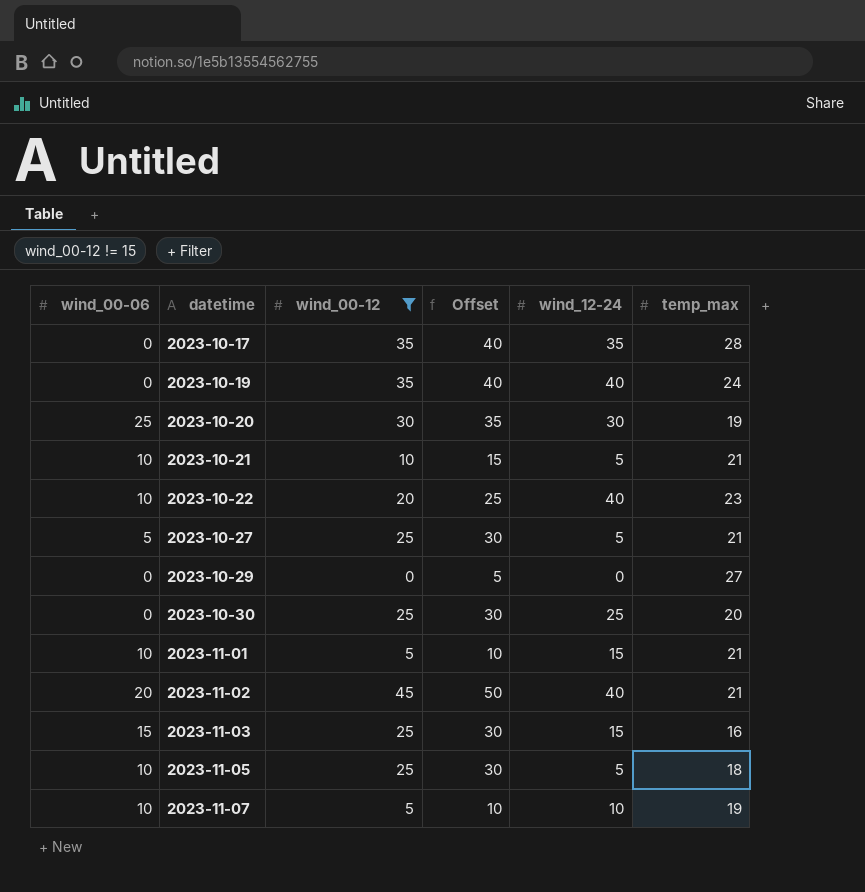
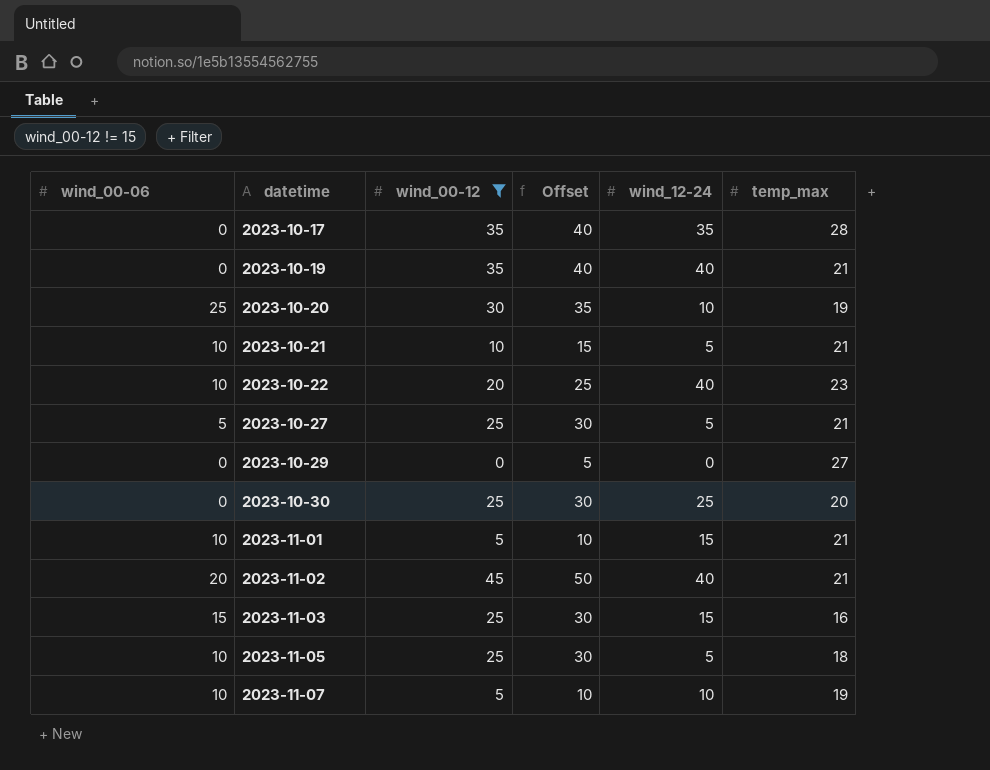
2023-10-19 | temp_max: 24 -> 21
2023-10-20 | wind_12-24: 30 -> 10

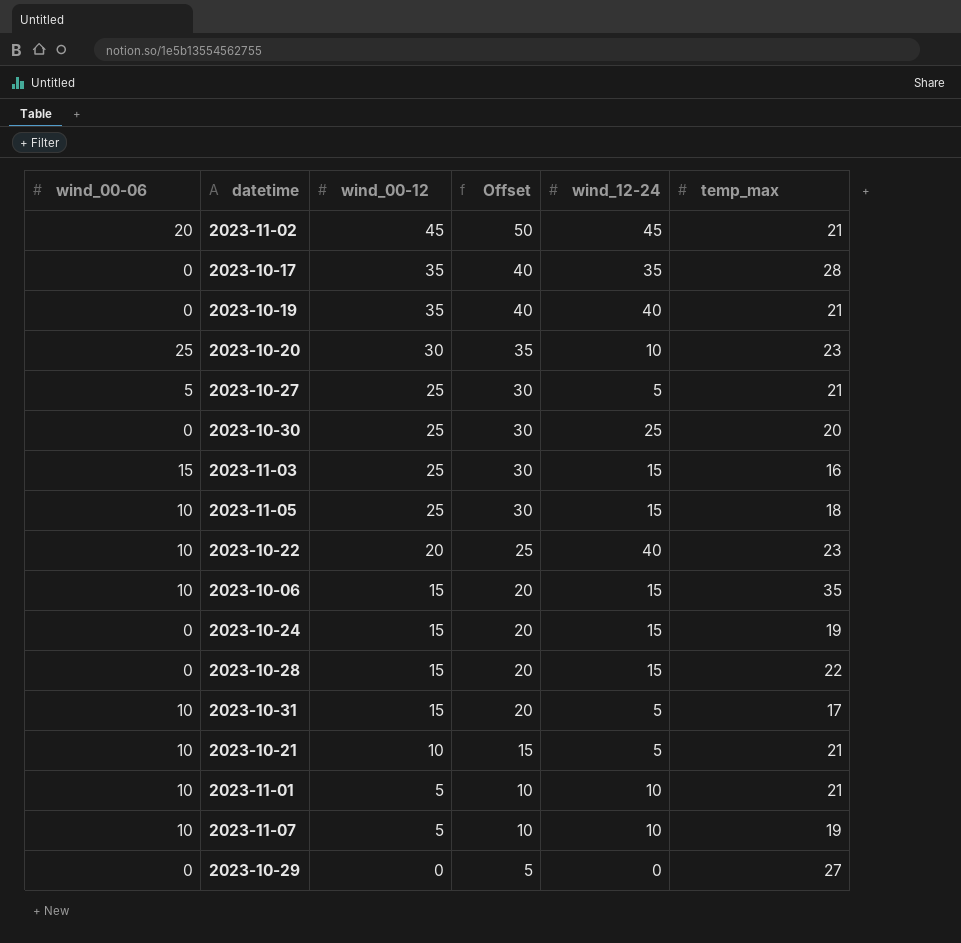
filter: wind_00-12 != 15 -> none
row order: datetime ascending -> wind_00-12 descending
2023-11-02 | wind_12-24: 40 -> 45
2023-10-20 | temp_max: 19 -> 23
2023-11-05 | wind_12-24: 5 -> 15
2023-11-01 | wind_12-24: 15 -> 10

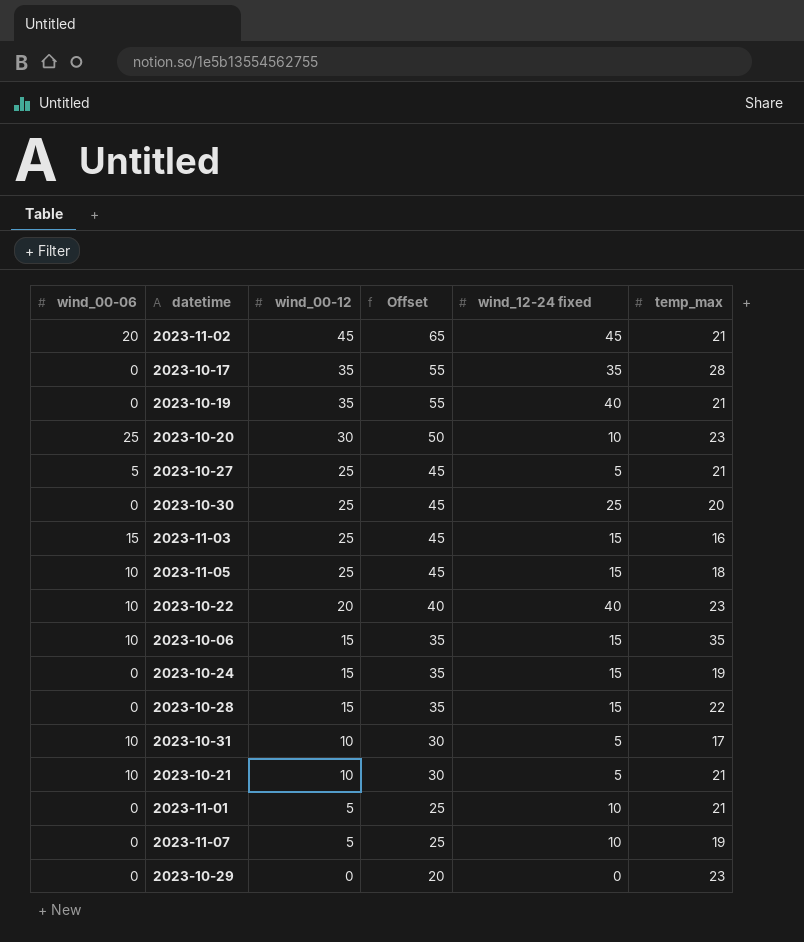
column Offset | formula: [wind_00-12] + 5 -> [wind_00-12] + 20
column name: wind_12-24 -> wind_12-24 fixed
2023-10-31 | wind_00-12: 15 -> 10
2023-11-01 | wind_00-06: 10 -> 0
2023-11-07 | wind_00-06: 10 -> 0
2023-10-29 | temp_max: 27 -> 23

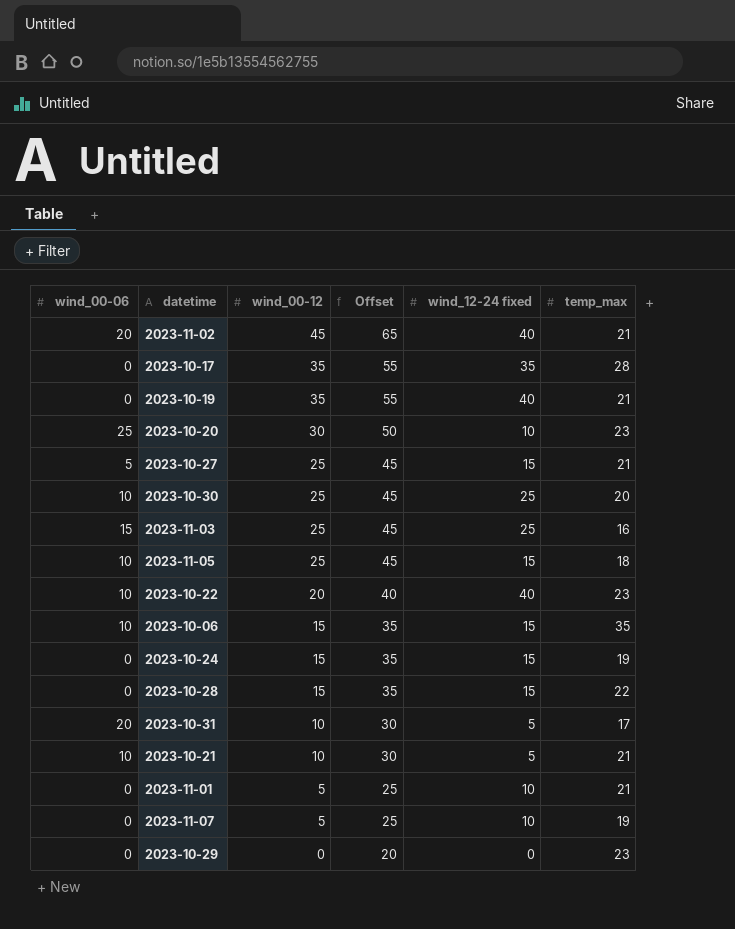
2023-11-02 | wind_12-24 fixed: 45 -> 40
2023-10-27 | wind_12-24 fixed: 5 -> 15
2023-10-30 | wind_00-06: 0 -> 10
2023-11-03 | wind_12-24 fixed: 15 -> 25
2023-10-31 | wind_00-06: 10 -> 20

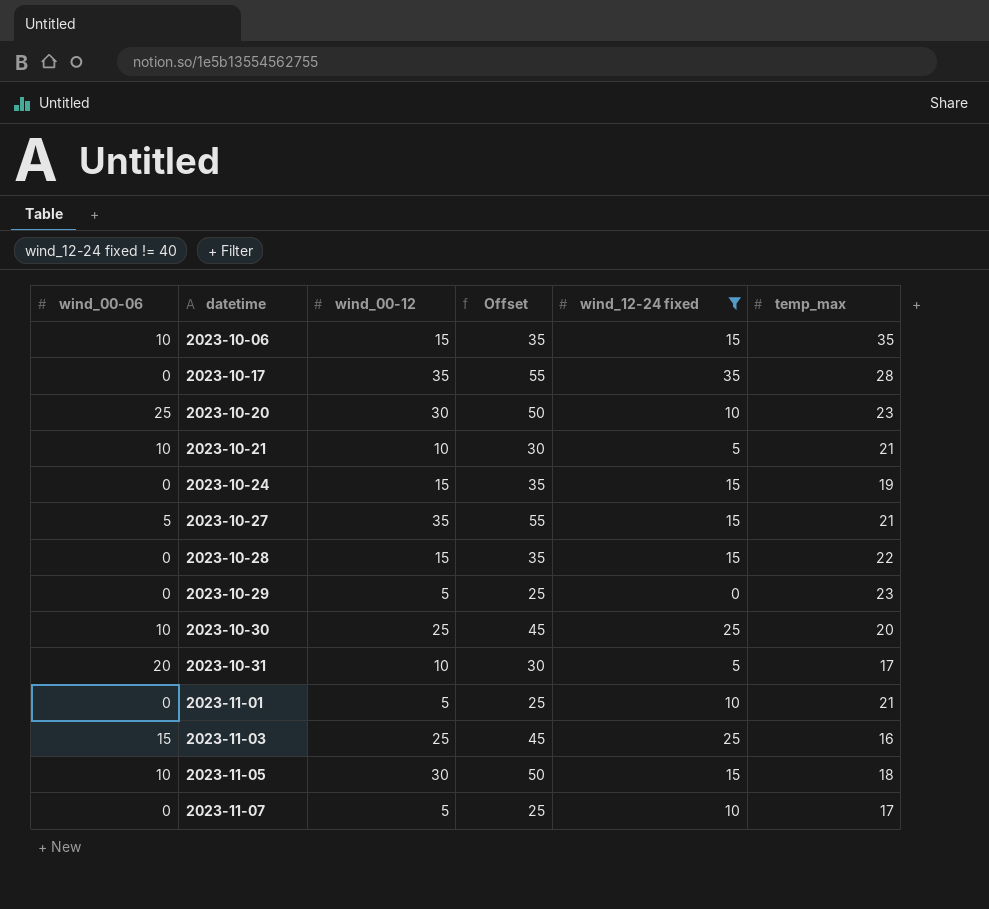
filter: none -> wind_12-24 fixed != 40
row order: wind_00-12 descending -> datetime ascending
2023-10-27 | wind_00-12: 25 -> 35
2023-10-27 | Offset: 45 -> 55
2023-10-29 | wind_00-12: 0 -> 5
2023-10-29 | Offset: 20 -> 25
2023-11-05 | wind_00-12: 25 -> 30
2023-11-05 | Offset: 45 -> 50
2023-11-07 | temp_max: 19 -> 17

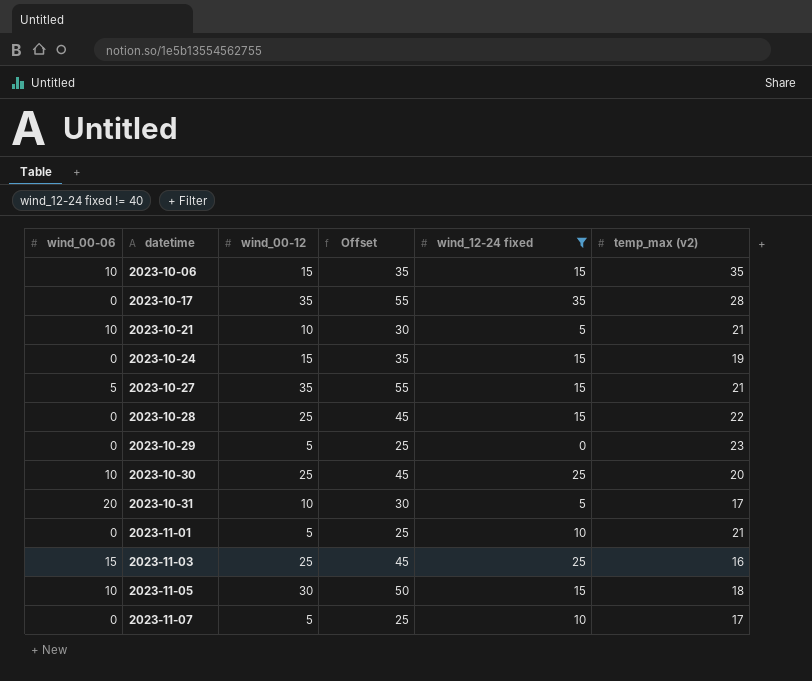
column name: temp_max -> temp_max (v2)
row 2023-10-20: 25 | 30 | 50 | 10 | 23 -> none
2023-10-28 | wind_00-12: 15 -> 25
2023-10-28 | Offset: 35 -> 45

